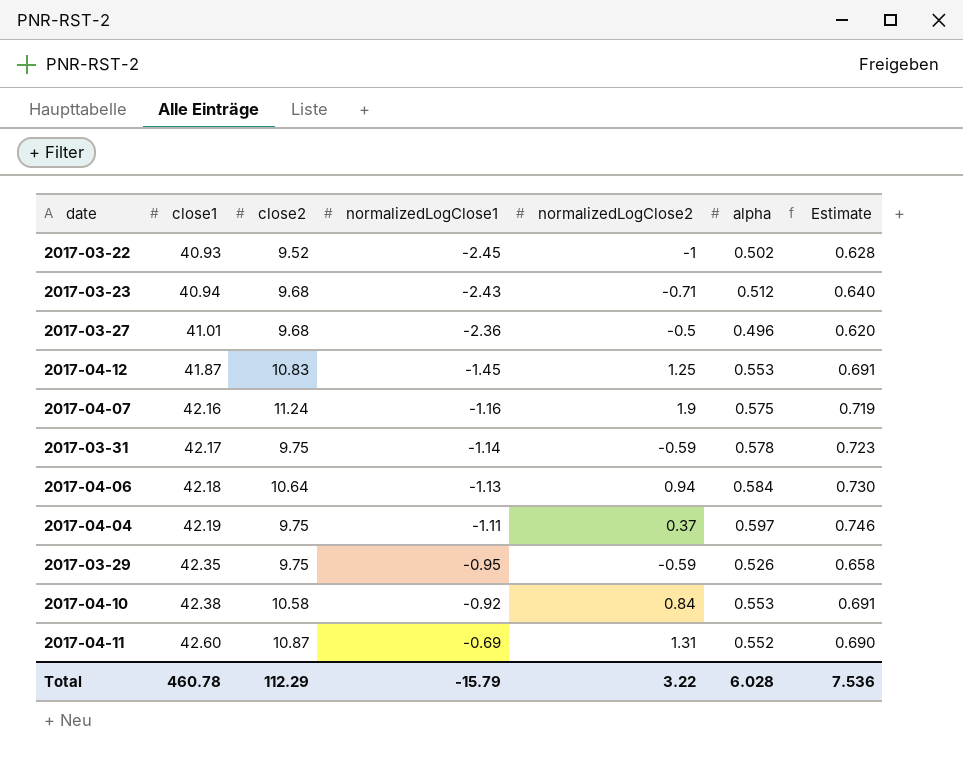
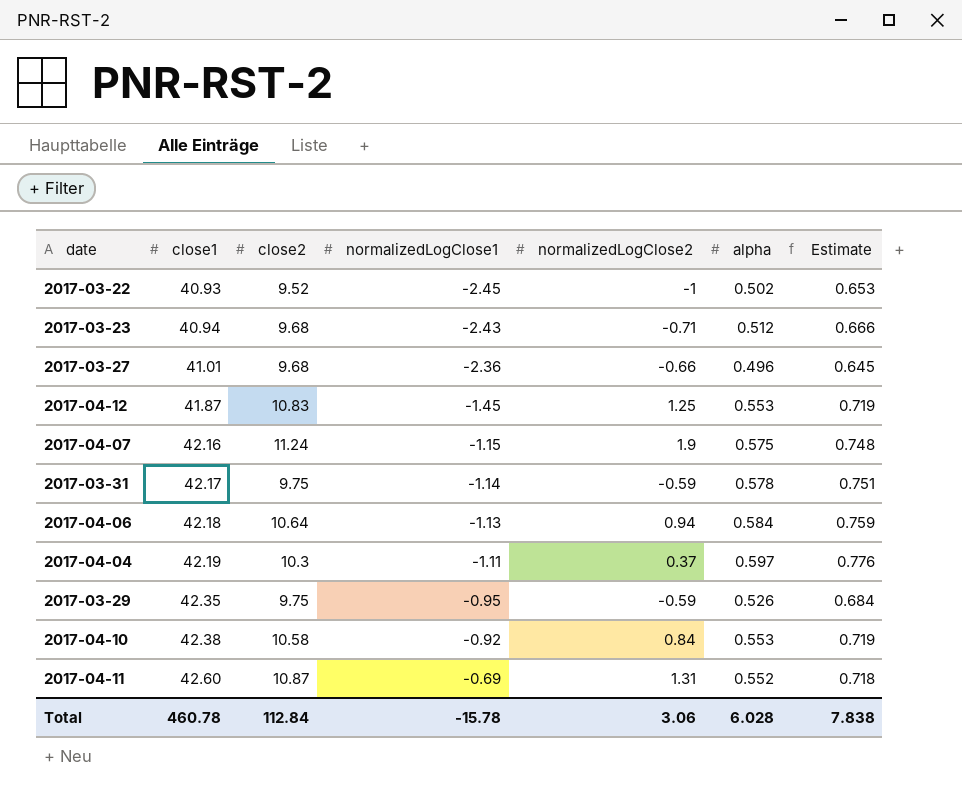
column Estimate | formula: [alpha] * 1.25 -> [alpha] * 1.3
2017-03-27 | normalizedLogClose2: -0.5 -> -0.66
2017-04-07 | normalizedLogClose1: -1.16 -> -1.15
2017-04-04 | close2: 9.75 -> 10.3
Total | close2: 112.29 -> 112.84
Total | normalizedLogClose1: -15.79 -> -15.78
Total | normalizedLogClose2: 3.22 -> 3.06
Total | Estimate: 7.536 -> 7.838

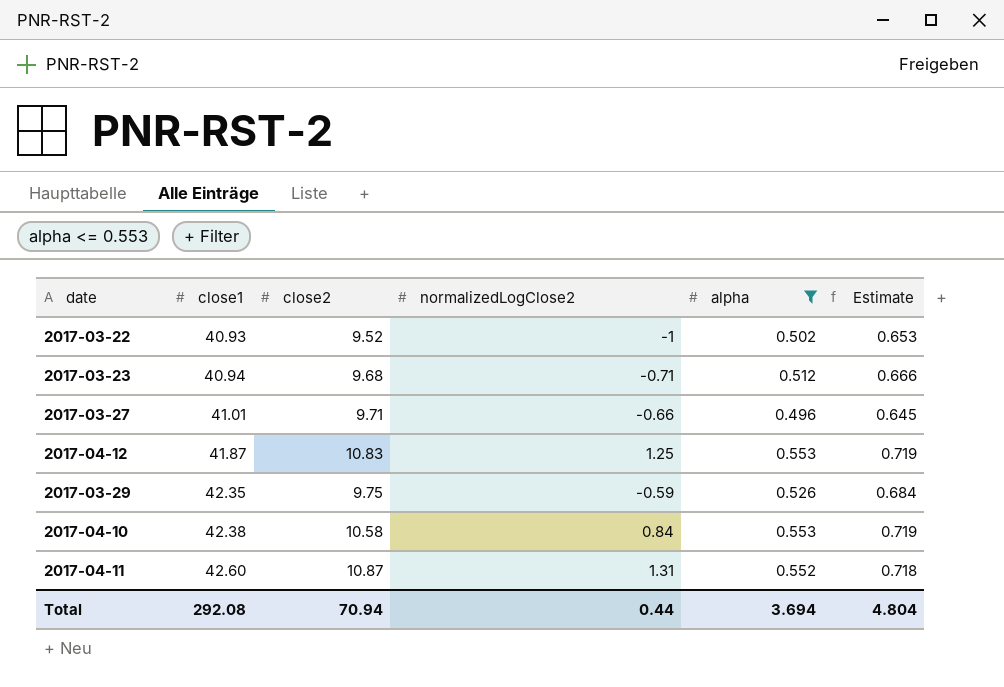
filter: none -> alpha <= 0.553
column normalizedLogClose1 | position: 4 -> none
2017-03-27 | close2: 9.68 -> 9.71
Total | close1: 460.78 -> 292.08
Total | close2: 112.84 -> 70.94
Total | normalizedLogClose2: 3.06 -> 0.44
Total | alpha: 6.028 -> 3.694
Total | Estimate: 7.838 -> 4.804

